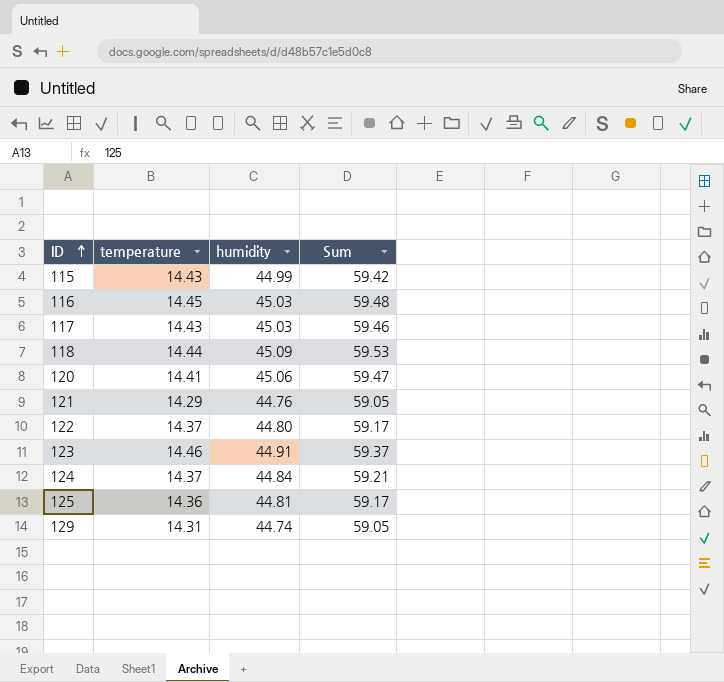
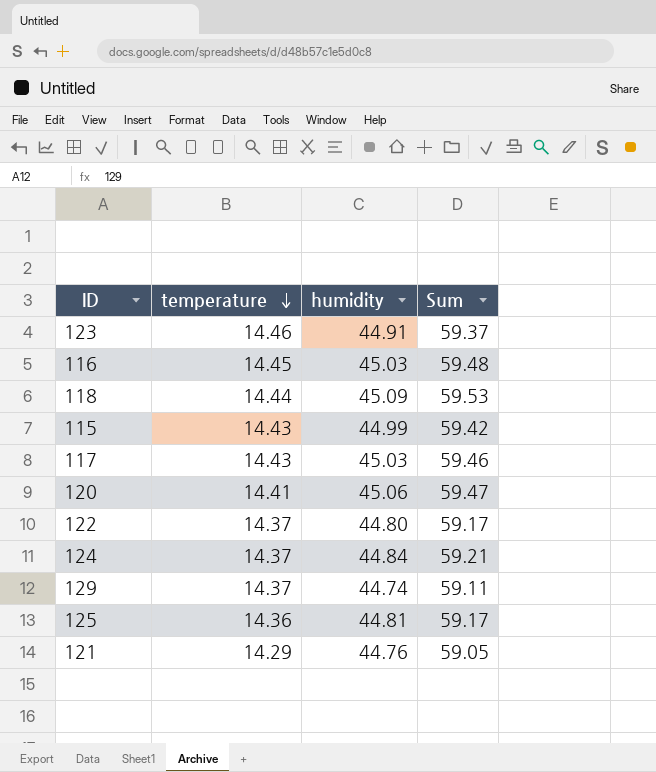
row order: ID ascending -> temperature descending
129 | temperature: 14.31 -> 14.37
129 | Sum: 59.05 -> 59.11

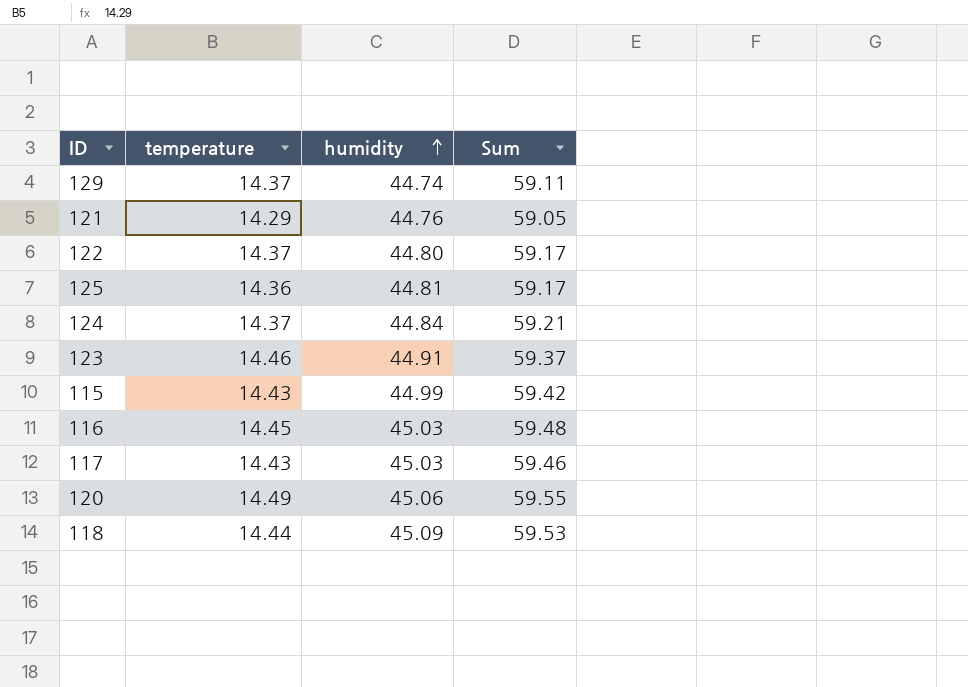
row order: temperature descending -> humidity ascending
120 | temperature: 14.41 -> 14.49
120 | Sum: 59.47 -> 59.55

